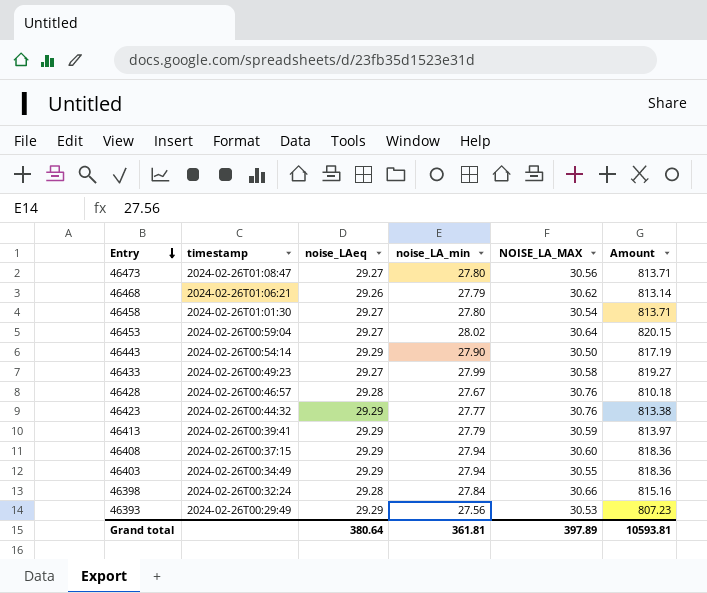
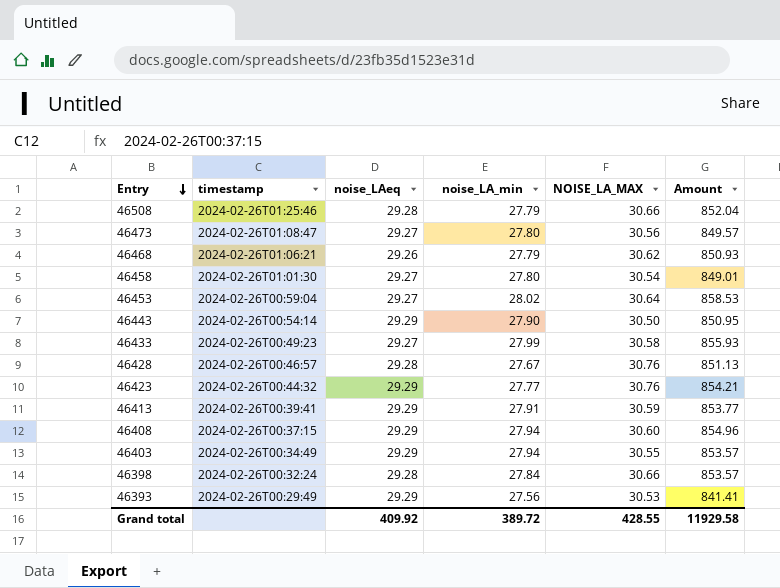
column Amount | formula: [noise_LAeq] * [noise_LA_min] -> [noise_LA_min] * [NOISE_LA_MAX]
row 46508: none -> 2024-02-26T01:25:46 | 29.28 | 27.79 | 30.66 | 852.04
46413 | noise_LA_min: 27.79 -> 27.91
Grand total | noise_LAeq: 380.64 -> 409.92
Grand total | noise_LA_min: 361.81 -> 389.72
Grand total | NOISE_LA_MAX: 397.89 -> 428.55
Grand total | Amount: 10593.81 -> 11929.58

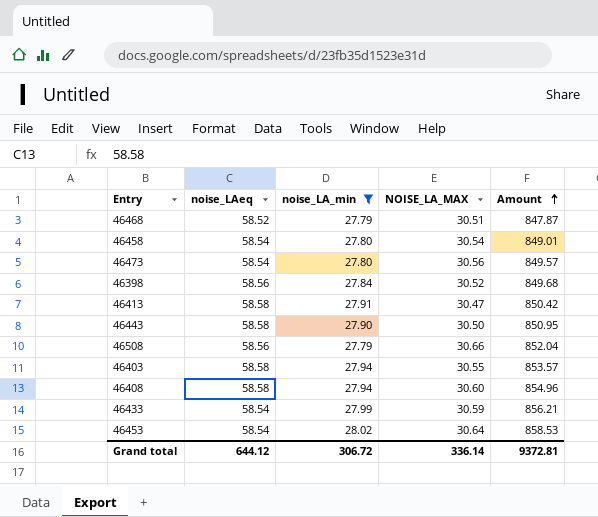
filter: none -> noise_LA_min >= 27.79
row order: Entry descending -> Amount ascending
column timestamp | position: 2 -> none
46468 | noise_LAeq: 29.26 -> 58.52
46468 | NOISE_LA_MAX: 30.62 -> 30.51
46468 | Amount: 850.93 -> 847.87
46458 | noise_LAeq: 29.27 -> 58.54
46473 | noise_LAeq: 29.27 -> 58.54
46398 | noise_LAeq: 29.28 -> 58.56
46398 | NOISE_LA_MAX: 30.66 -> 30.52
46398 | Amount: 853.57 -> 849.68
46413 | noise_LAeq: 29.29 -> 58.58
46413 | NOISE_LA_MAX: 30.59 -> 30.47
46413 | Amount: 853.77 -> 850.42
46443 | noise_LAeq: 29.29 -> 58.58
46508 | noise_LAeq: 29.28 -> 58.56
46403 | noise_LAeq: 29.29 -> 58.58
46408 | noise_LAeq: 29.29 -> 58.58
46433 | noise_LAeq: 29.27 -> 58.54
46433 | NOISE_LA_MAX: 30.58 -> 30.59
46433 | Amount: 855.93 -> 856.21
46453 | noise_LAeq: 29.27 -> 58.54
Grand total | noise_LAeq: 409.92 -> 644.12
Grand total | noise_LA_min: 389.72 -> 306.72
Grand total | NOISE_LA_MAX: 428.55 -> 336.14
Grand total | Amount: 11929.58 -> 9372.81

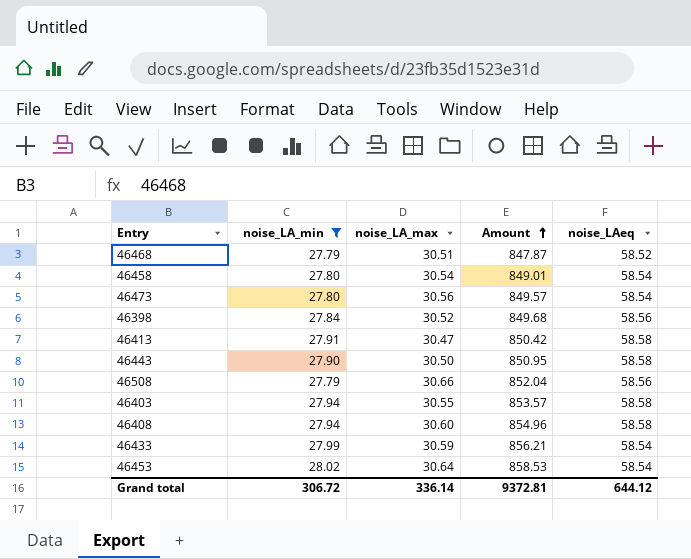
column name: NOISE_LA_MAX -> noise_LA_max
column noise_LAeq | position: 2 -> 5

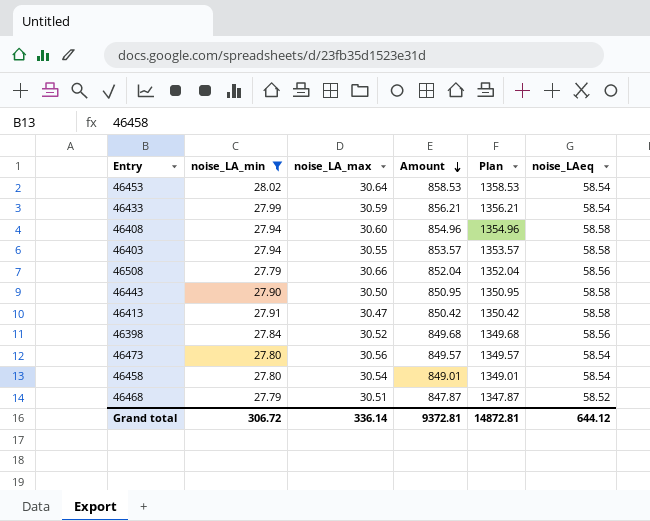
row order: Amount ascending -> Amount descending
column Plan | formula: none -> [Amount] + 500

